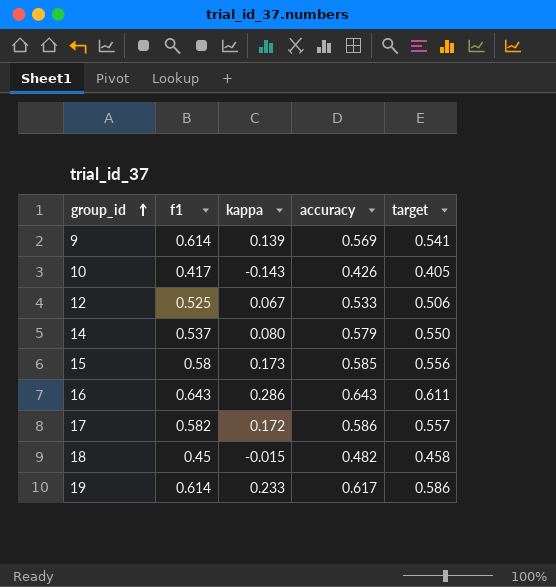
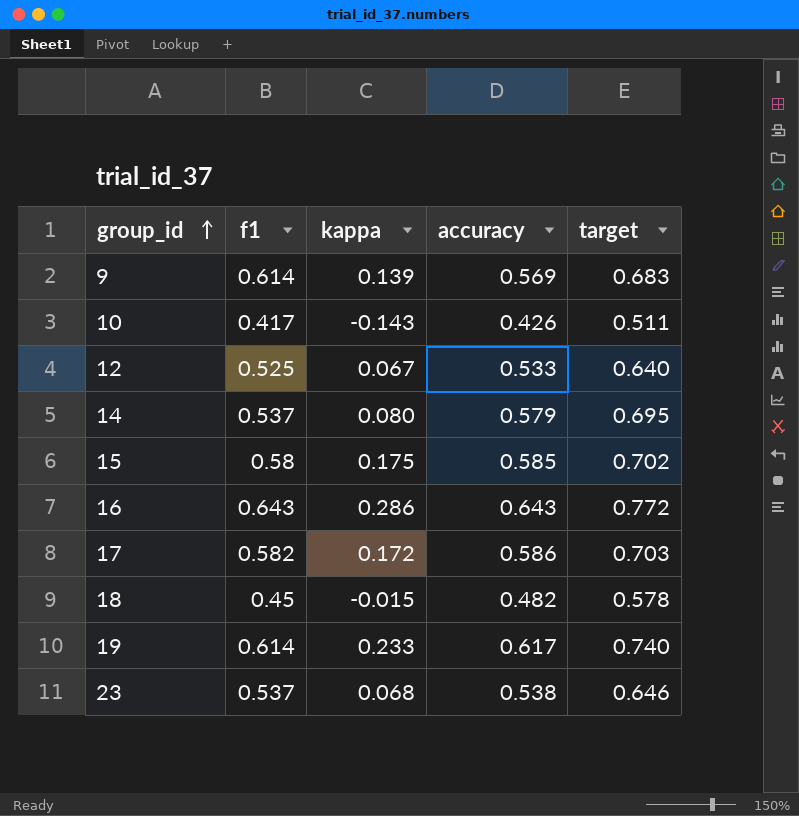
column target | formula: [accuracy] * 0.95 -> [accuracy] * 1.2
15 | kappa: 0.173 -> 0.175
row 23: none -> 0.537 | 0.068 | 0.538 | 0.646

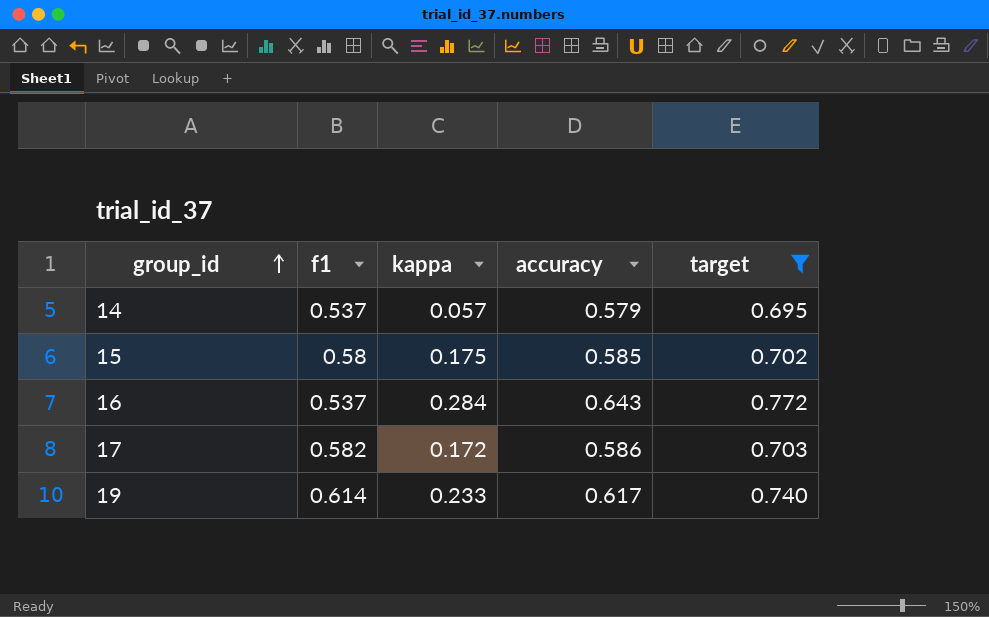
filter: none -> target >= 0.695
14 | kappa: 0.080 -> 0.057
16 | f1: 0.643 -> 0.537
16 | kappa: 0.286 -> 0.284

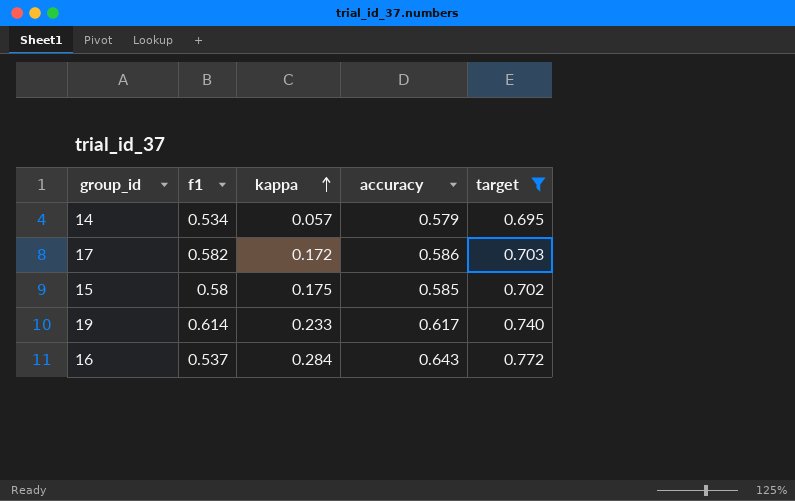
row order: group_id ascending -> kappa ascending
14 | f1: 0.537 -> 0.534

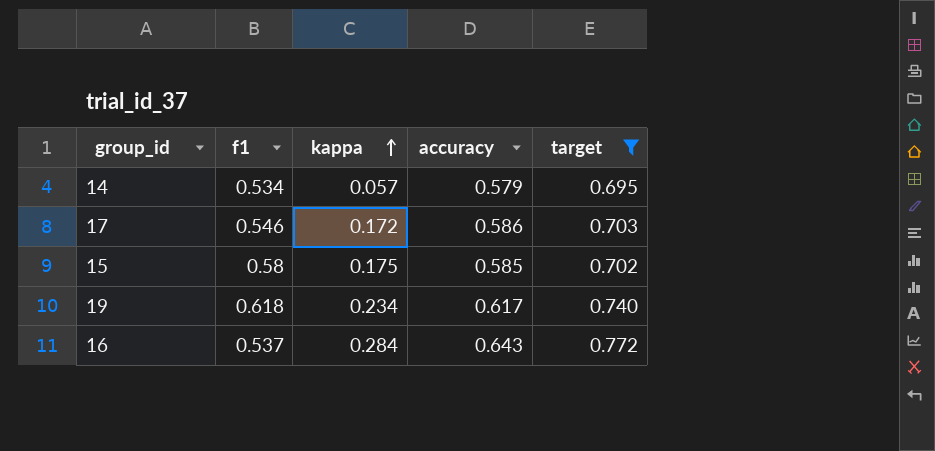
17 | f1: 0.582 -> 0.546
19 | f1: 0.614 -> 0.618
19 | kappa: 0.233 -> 0.234

